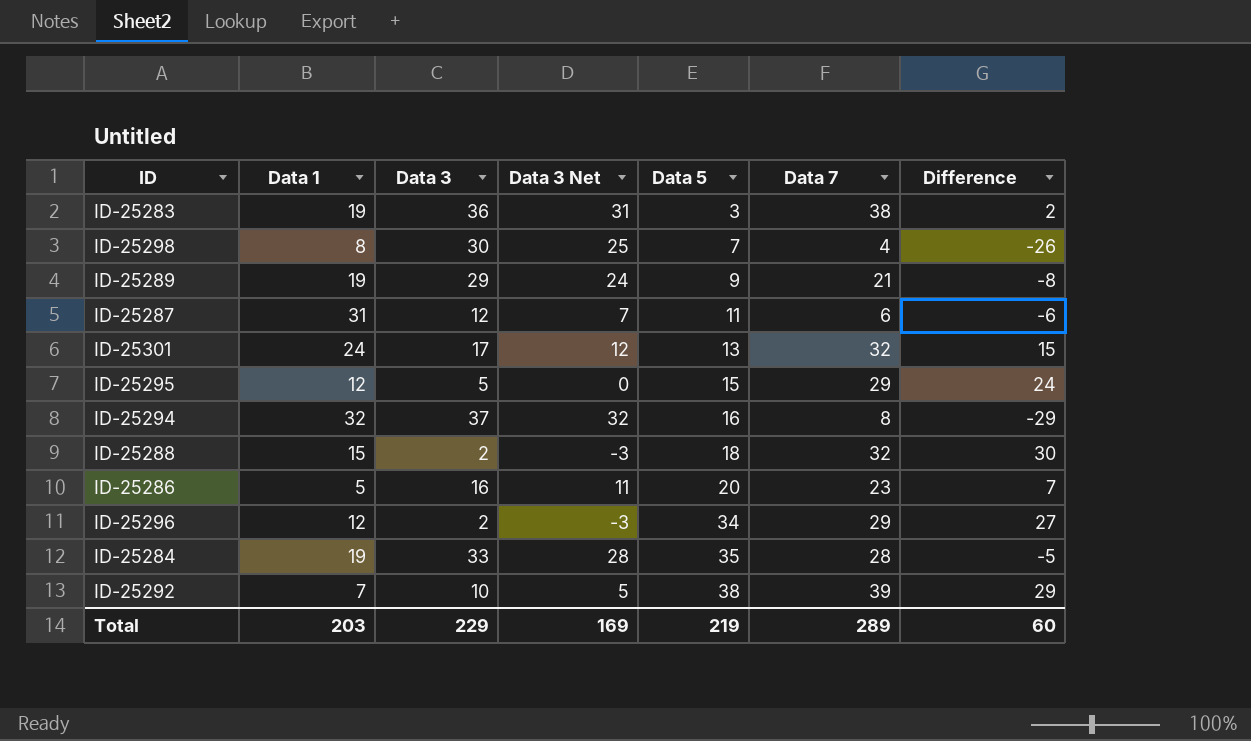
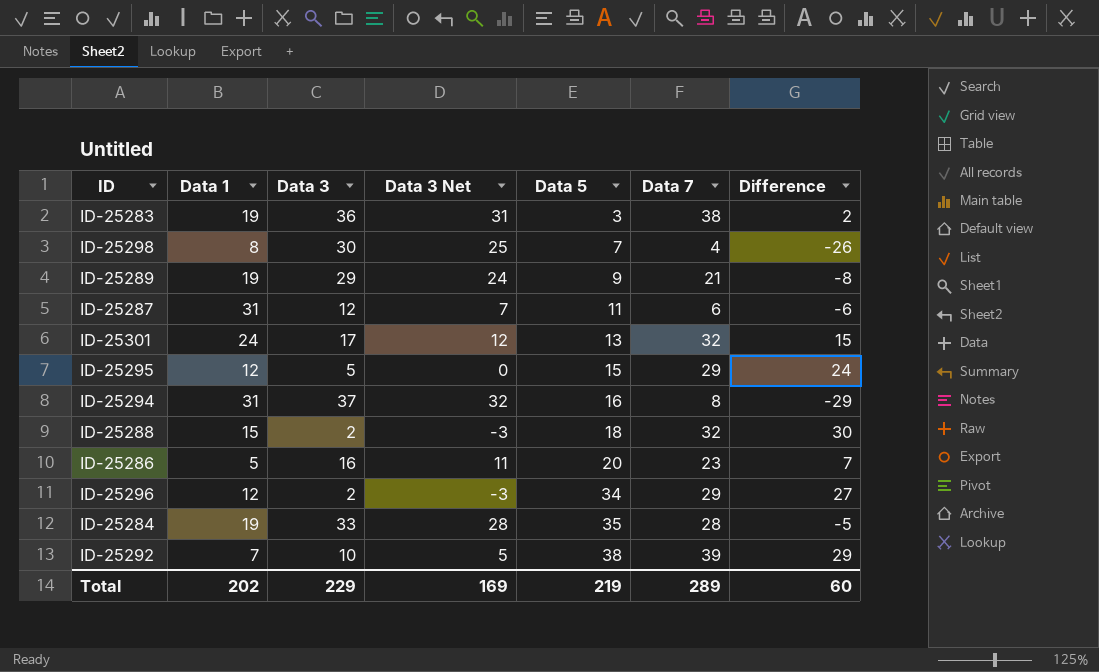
ID-25294 | Data 1: 32 -> 31
Total | Data 1: 203 -> 202

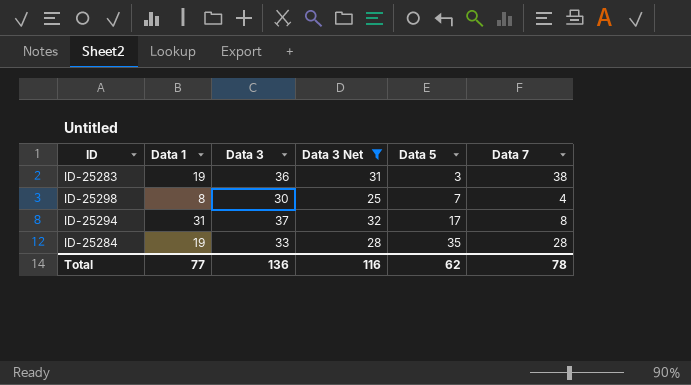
filter: none -> Data 3 Net >= 25
column Difference | formula: [Data 7] - [Data 3] -> none
ID-25294 | Data 5: 16 -> 17
Total | Data 1: 202 -> 77
Total | Data 3: 229 -> 136
Total | Data 3 Net: 169 -> 116
Total | Data 5: 219 -> 62
Total | Data 7: 289 -> 78

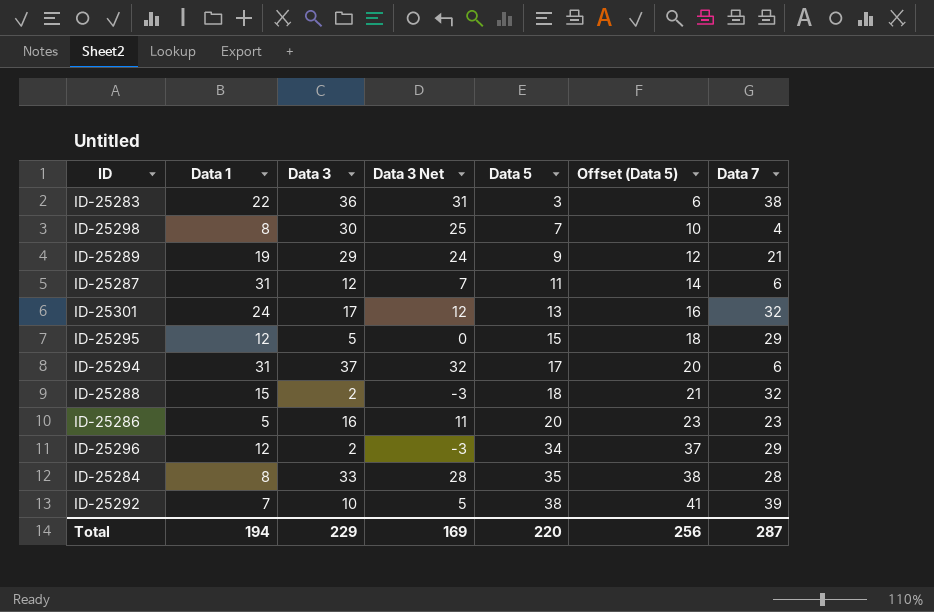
filter: Data 3 Net >= 25 -> none
column Offset (Data 5) | formula: none -> [Data 5] + 3
ID-25283 | Data 1: 19 -> 22
ID-25294 | Data 7: 8 -> 6
ID-25284 | Data 1: 19 -> 8
Total | Data 1: 77 -> 194
Total | Data 3: 136 -> 229
Total | Data 3 Net: 116 -> 169
Total | Data 5: 62 -> 220
Total | Data 7: 78 -> 287

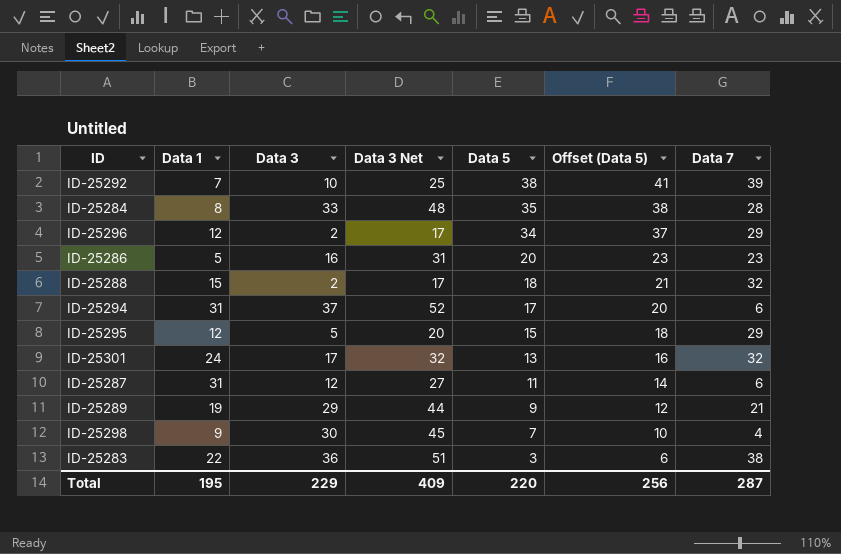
row order: Data 5 ascending -> Data 5 descending
column Data 3 Net | formula: [Data 3] - 5 -> [Data 3] + 15
ID-25298 | Data 1: 8 -> 9
Total | Data 1: 194 -> 195
Total | Data 3 Net: 169 -> 409

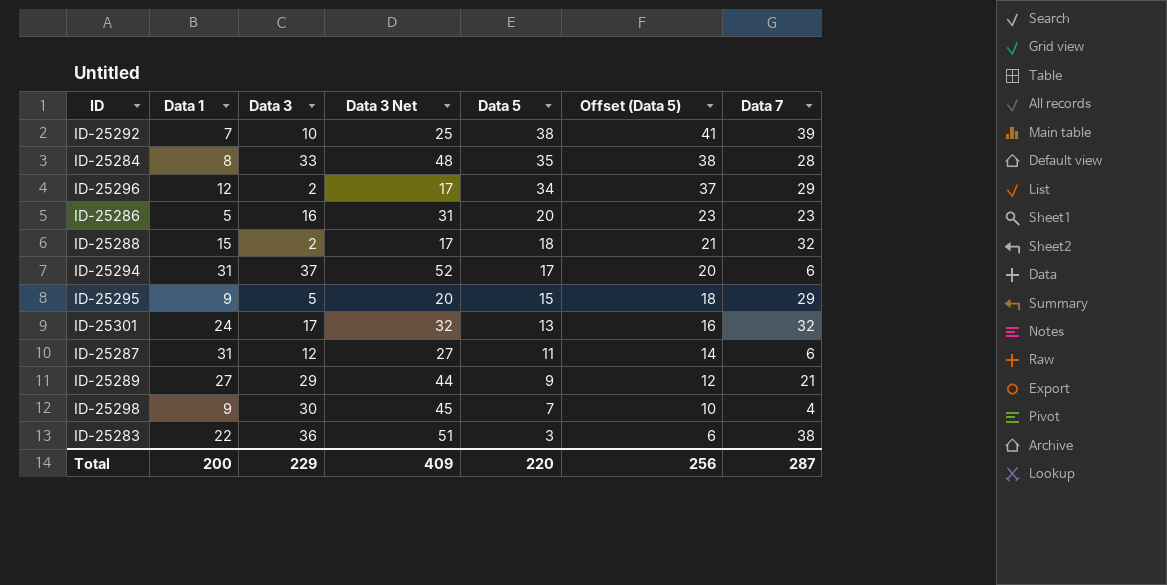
ID-25295 | Data 1: 12 -> 9
ID-25289 | Data 1: 19 -> 27
Total | Data 1: 195 -> 200

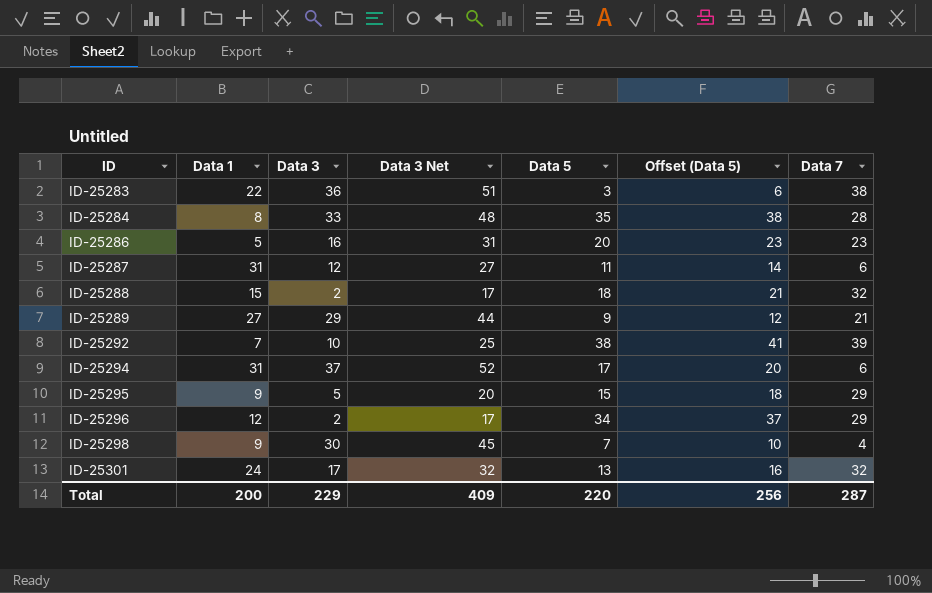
row order: Data 5 descending -> ID ascending

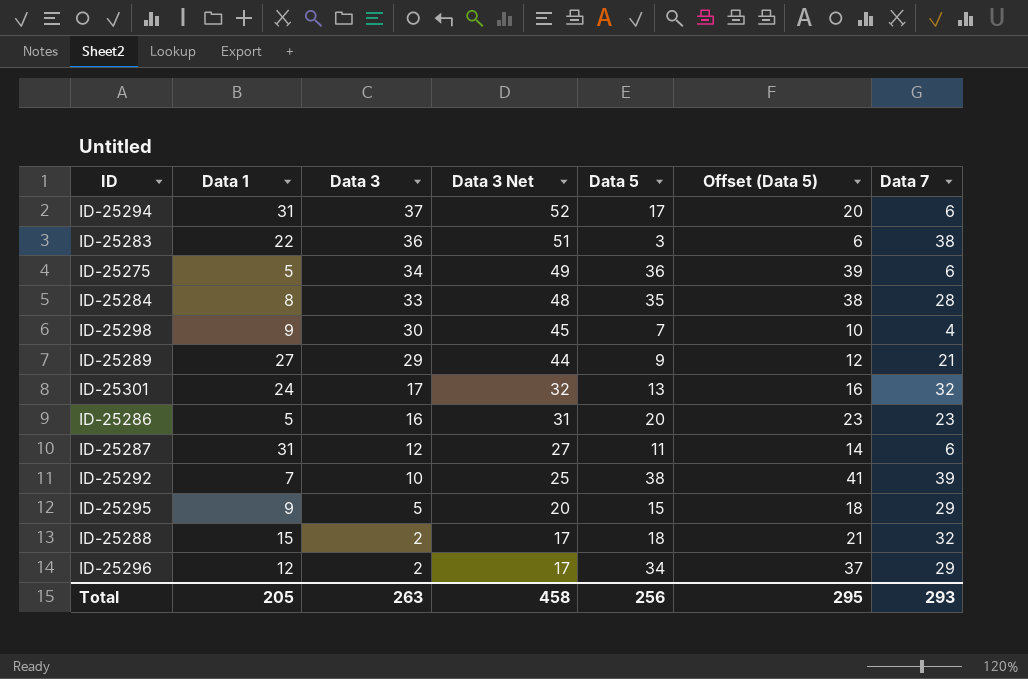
row order: ID ascending -> Data 3 descending
row ID-25275: none -> 5 | 34 | 49 | 36 | 39 | 6
Total | Data 1: 200 -> 205
Total | Data 3: 229 -> 263
Total | Data 3 Net: 409 -> 458
Total | Data 5: 220 -> 256
Total | Offset (Data 5): 256 -> 295
Total | Data 7: 287 -> 293

